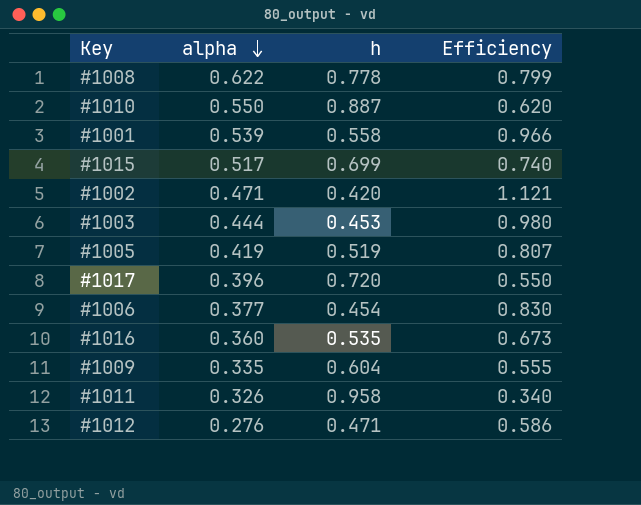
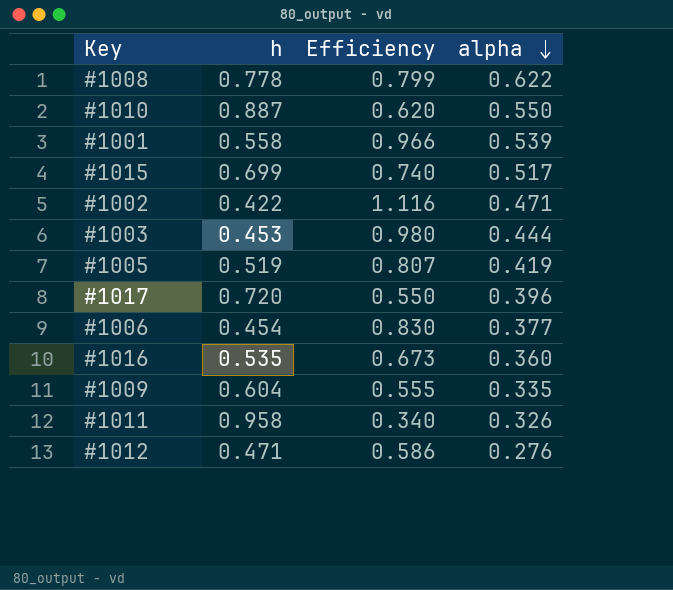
column alpha | position: 2 -> 4
#1002 | h: 0.420 -> 0.422
#1002 | Efficiency: 1.121 -> 1.116

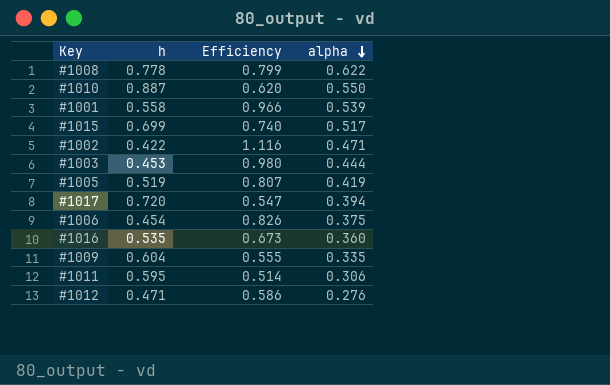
#1017 | Efficiency: 0.550 -> 0.547
#1017 | alpha: 0.396 -> 0.394
#1006 | Efficiency: 0.830 -> 0.826
#1006 | alpha: 0.377 -> 0.375
#1011 | h: 0.958 -> 0.595
#1011 | Efficiency: 0.340 -> 0.514
#1011 | alpha: 0.326 -> 0.306

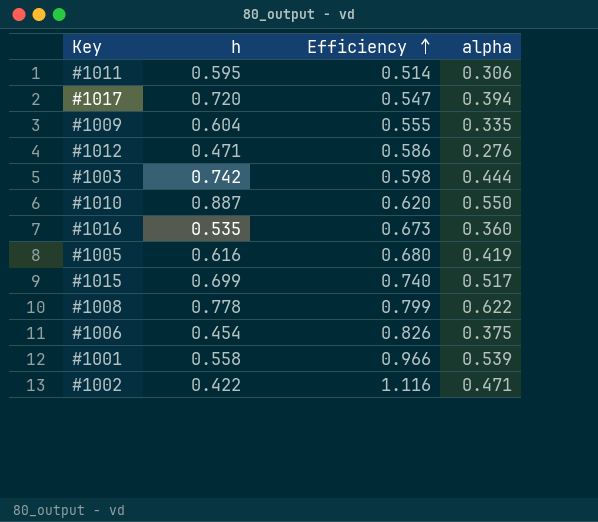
row order: alpha descending -> Efficiency ascending
#1003 | h: 0.453 -> 0.742
#1003 | Efficiency: 0.980 -> 0.598
#1005 | h: 0.519 -> 0.616
#1005 | Efficiency: 0.807 -> 0.680

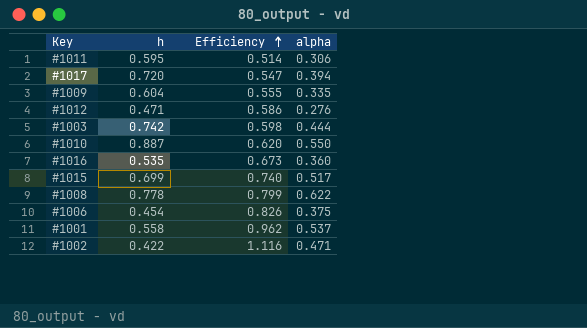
row #1005: 0.616 | 0.680 | 0.419 -> none
#1001 | Efficiency: 0.966 -> 0.962
#1001 | alpha: 0.539 -> 0.537

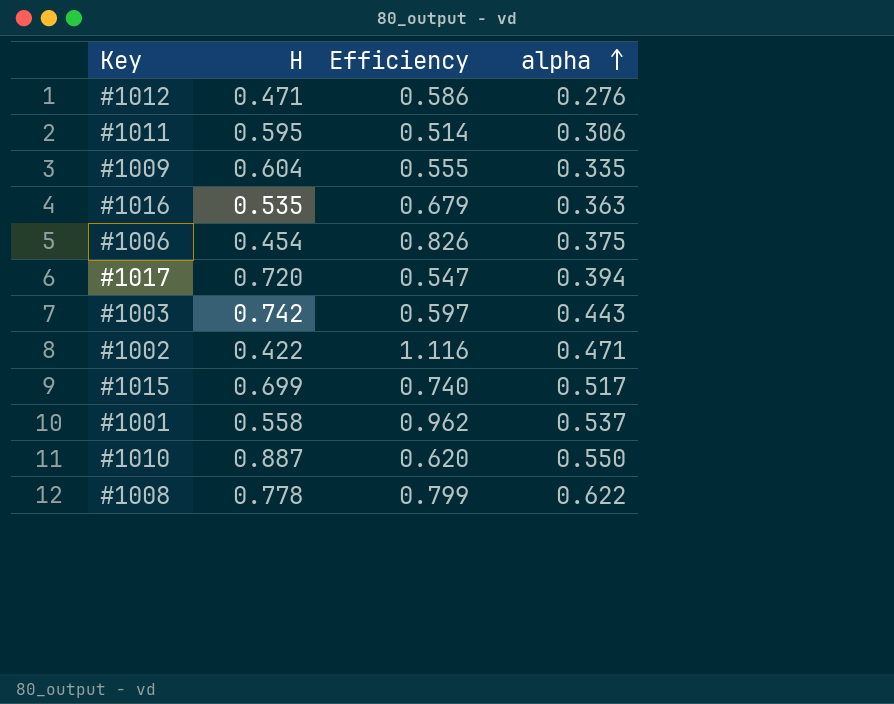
row order: Efficiency ascending -> alpha ascending
column name: h -> H
#1016 | Efficiency: 0.673 -> 0.679
#1016 | alpha: 0.360 -> 0.363
#1003 | Efficiency: 0.598 -> 0.597
#1003 | alpha: 0.444 -> 0.443

